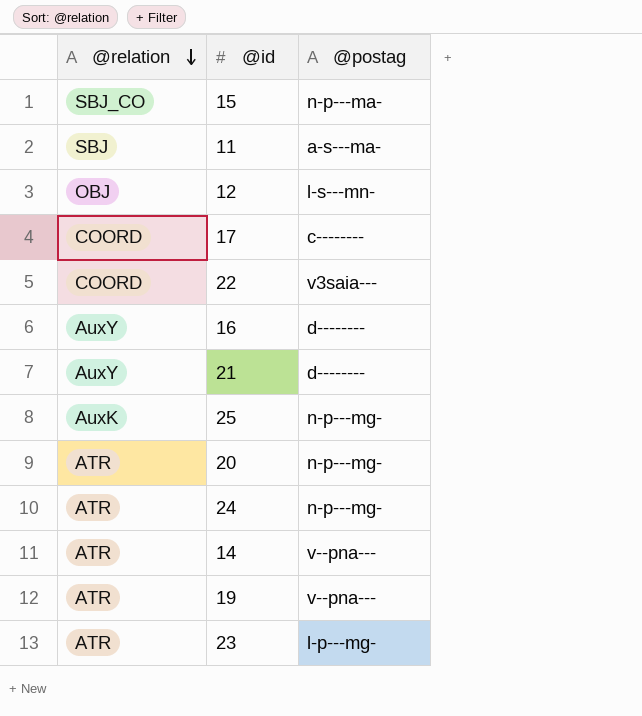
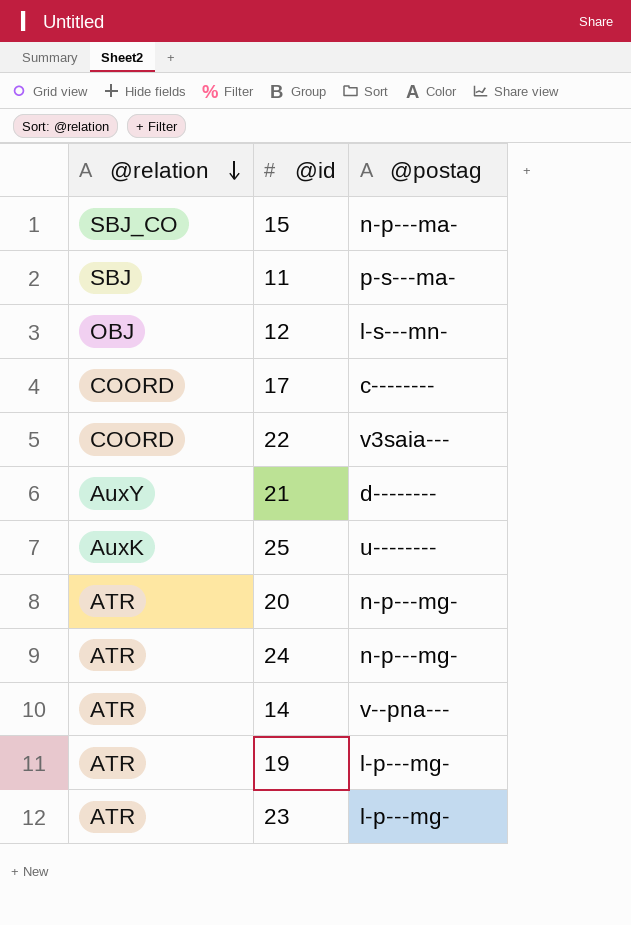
row 16: AuxY | d-------- -> none
11 | @postag: a-s---ma- -> p-s---ma-
25 | @postag: n-p---mg- -> u--------
19 | @postag: v--pna--- -> l-p---mg-

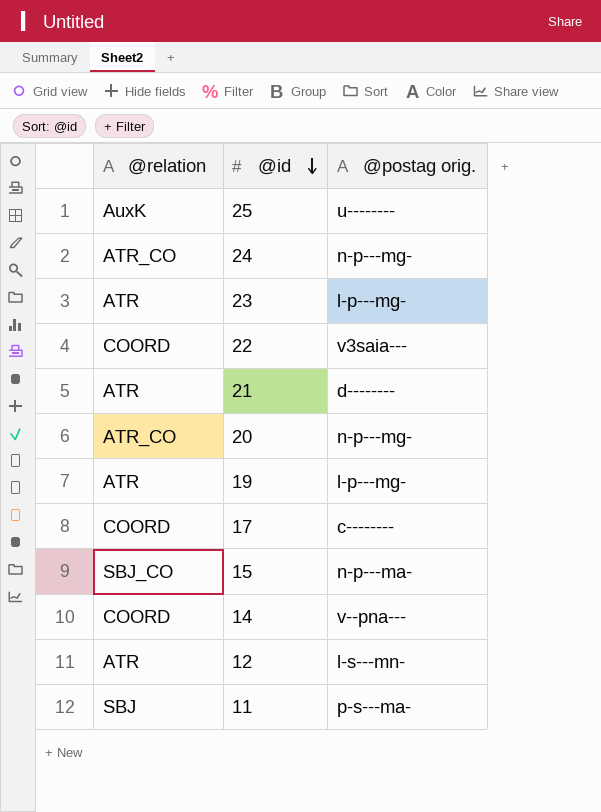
row order: @relation descending -> @id descending
column name: @postag -> @postag orig.
24 | @relation: ATR -> ATR_CO
21 | @relation: AuxY -> ATR
20 | @relation: ATR -> ATR_CO
14 | @relation: ATR -> COORD
12 | @relation: OBJ -> ATR

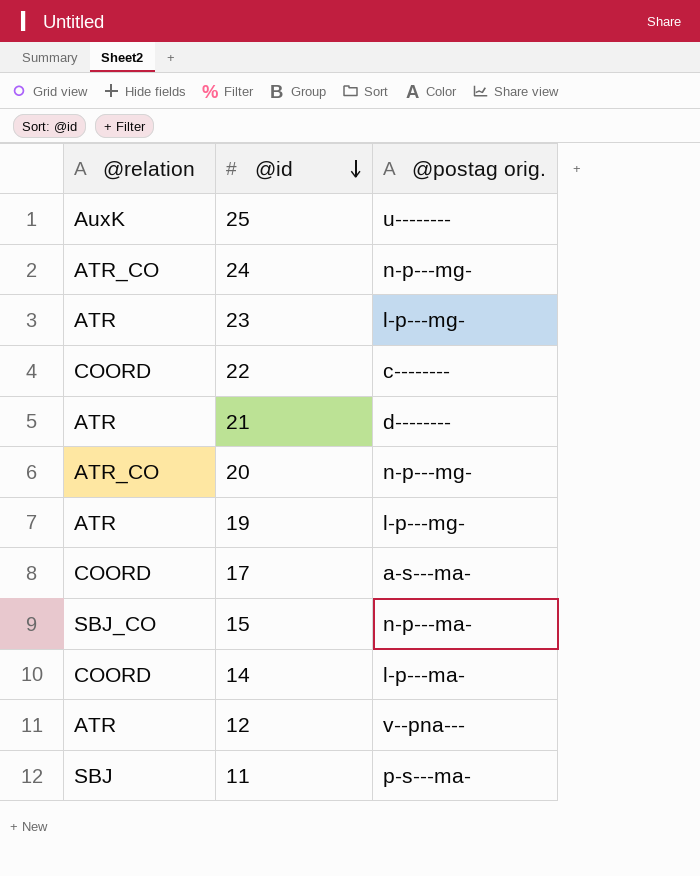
22 | @postag orig.: v3saia--- -> c--------
17 | @postag orig.: c-------- -> a-s---ma-
14 | @postag orig.: v--pna--- -> l-p---ma-
12 | @postag orig.: l-s---mn- -> v--pna---

